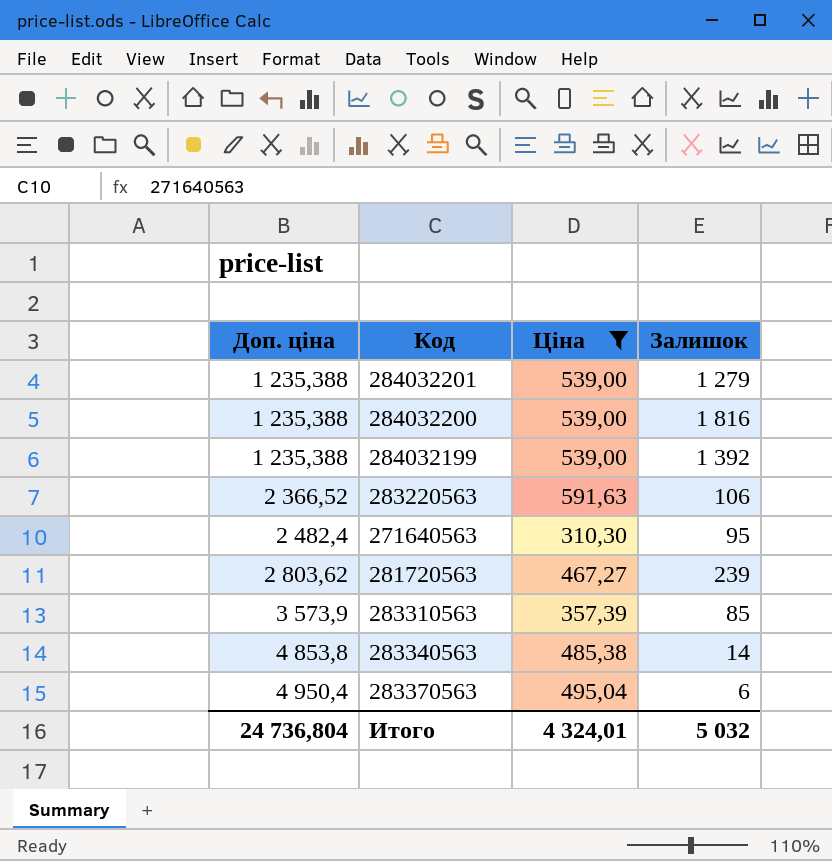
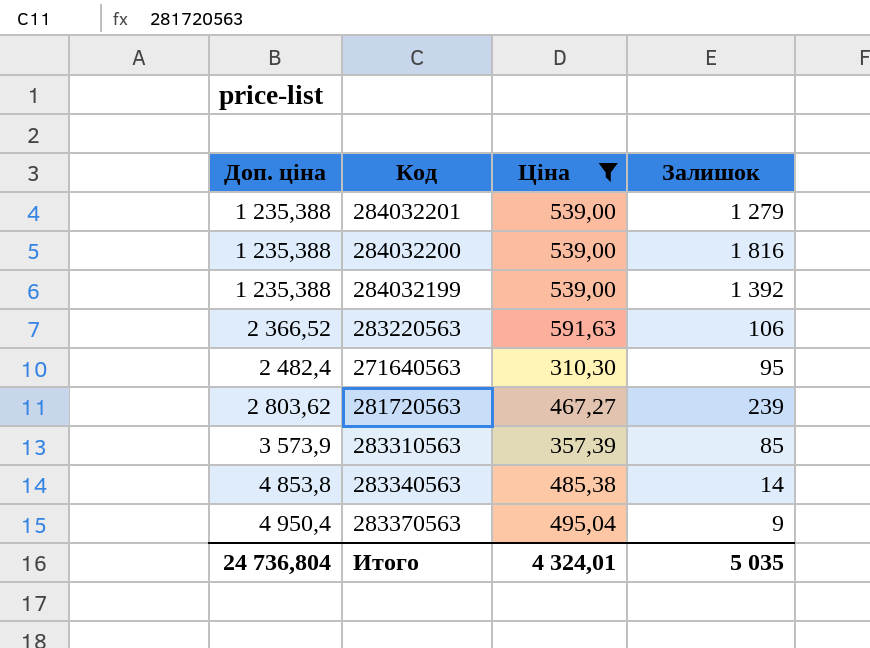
283370563 | Залишок: 6 -> 9
Итого | Залишок: 5 032 -> 5 035

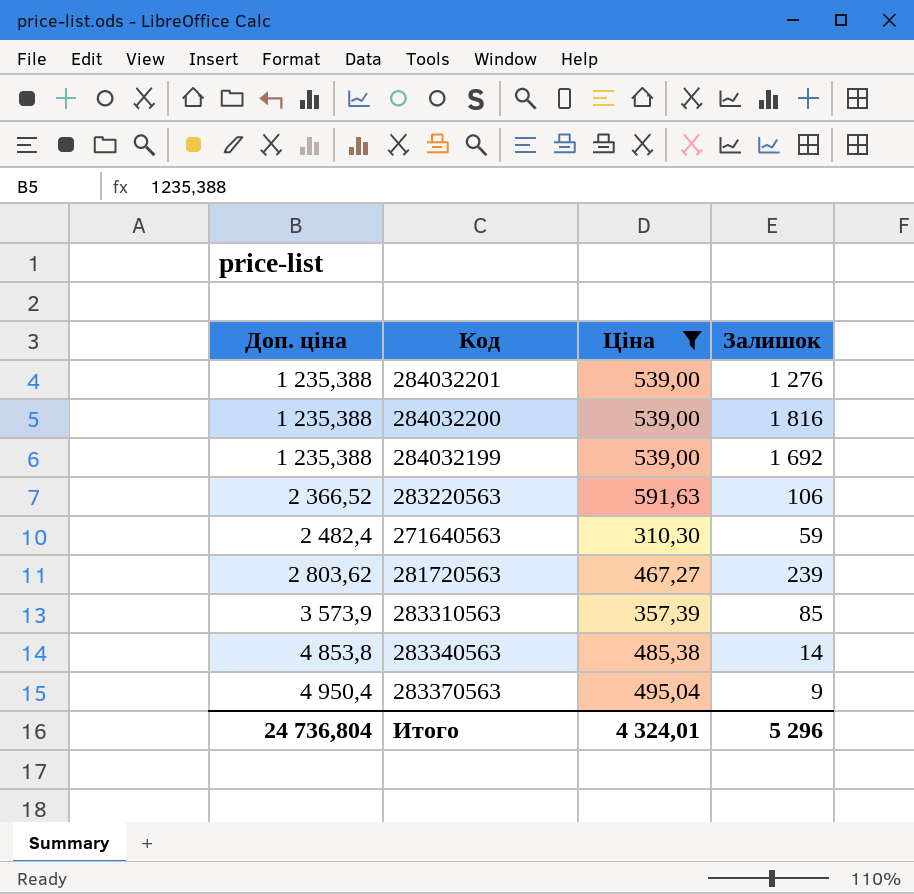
284032201 | Залишок: 1 279 -> 1 276
284032199 | Залишок: 1 392 -> 1 692
271640563 | Залишок: 95 -> 59
Итого | Залишок: 5 035 -> 5 296

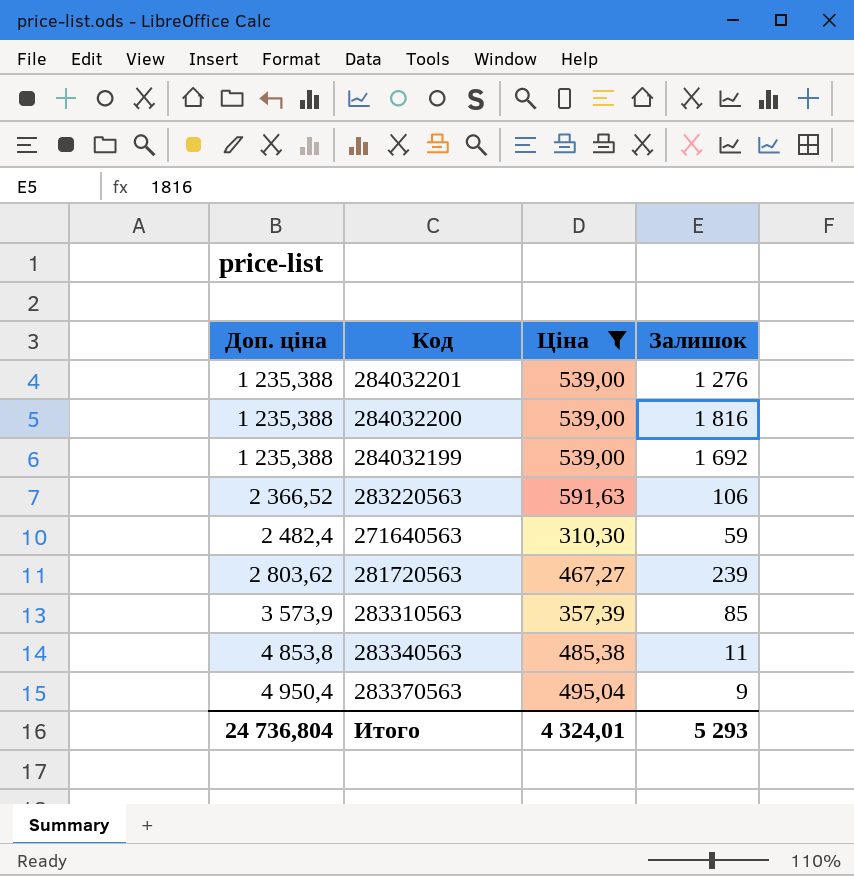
283340563 | Залишок: 14 -> 11
Итого | Залишок: 5 296 -> 5 293

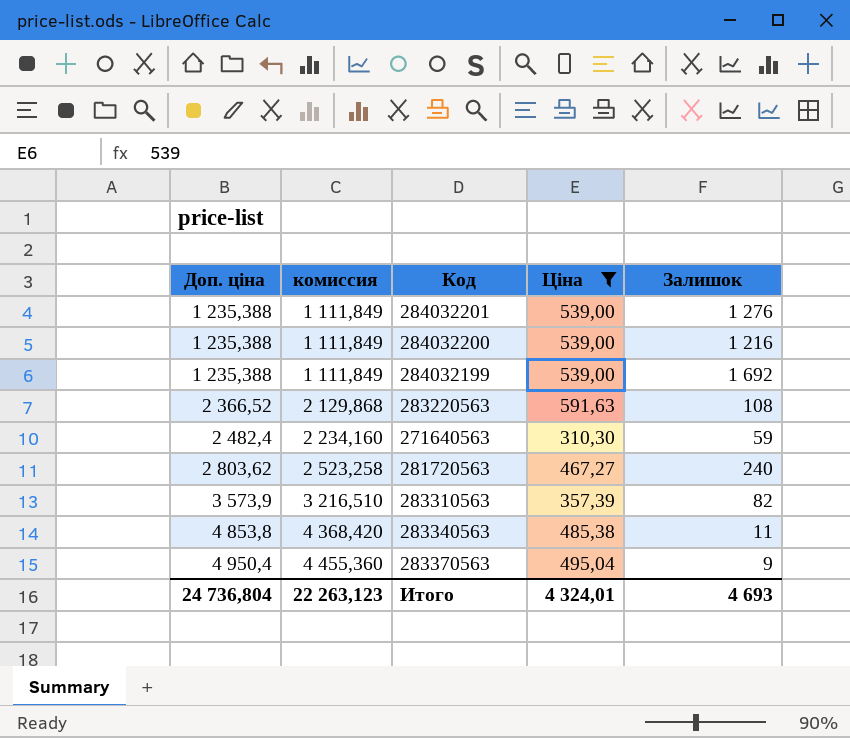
column комиссия | formula: none -> [Доп. ціна] * 0,9
284032200 | Залишок: 1 816 -> 1 216
283220563 | Залишок: 106 -> 108
281720563 | Залишок: 239 -> 240
283310563 | Залишок: 85 -> 82
Итого | Залишок: 5 293 -> 4 693

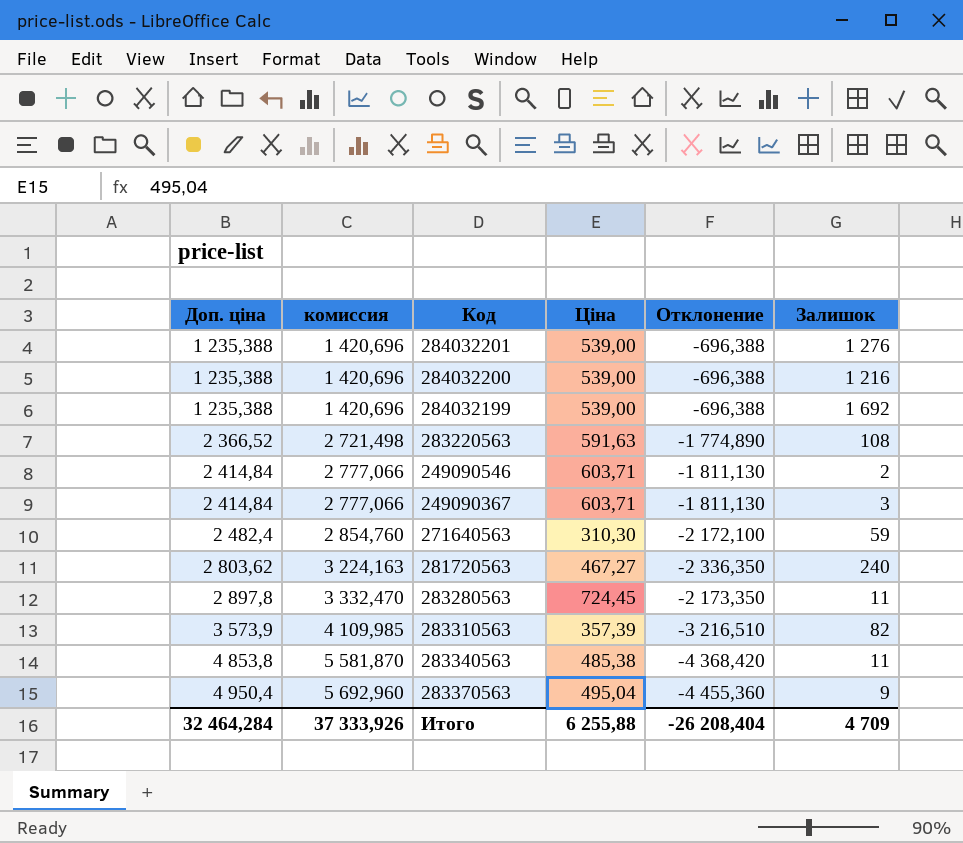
filter: Ціна <= 591,63 -> none
column комиссия | formula: [Доп. ціна] * 0,9 -> [Доп. ціна] * 1,15
column Отклонение | formula: none -> [Ціна] - [Доп. ціна]
Итого | Доп. ціна: 24 736,804 -> 32 464,284
Итого | комиссия: 22 263,123 -> 37 333,926
Итого | Ціна: 4 324,01 -> 6 255,88
Итого | Залишок: 4 693 -> 4 709

